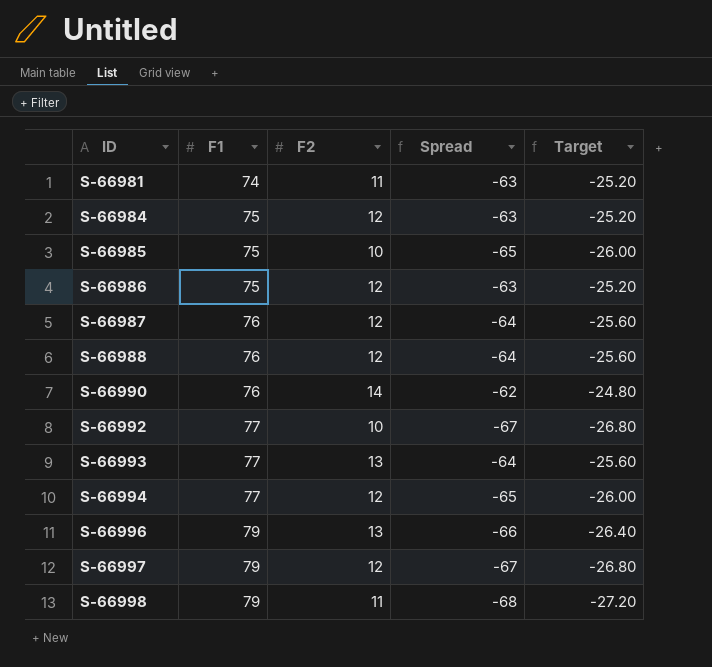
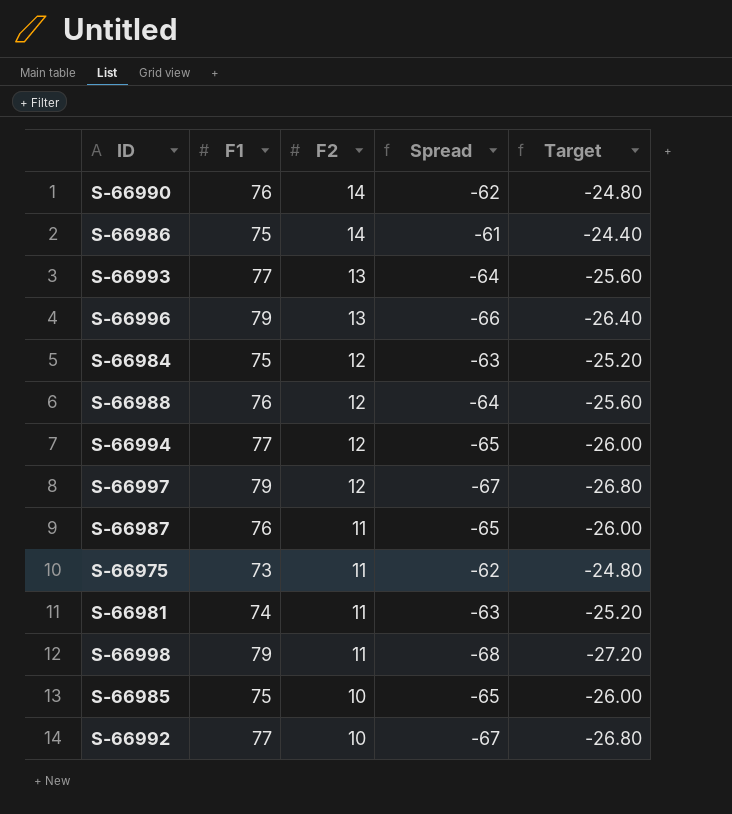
row order: ID ascending -> F2 descending
S-66986 | F2: 12 -> 14
S-66986 | Spread: -63 -> -61
S-66986 | Target: -25.20 -> -24.40
S-66987 | F2: 12 -> 11
S-66987 | Spread: -64 -> -65
S-66987 | Target: -25.60 -> -26.00
row S-66975: none -> 73 | 11 | -62 | -24.80

